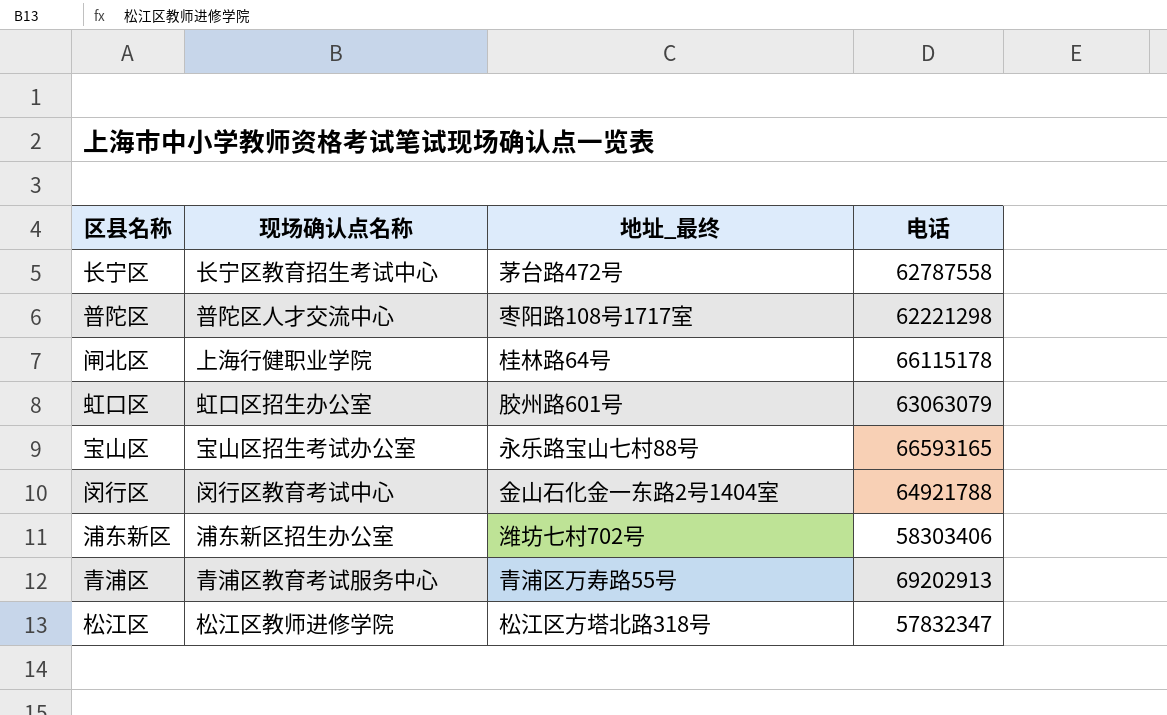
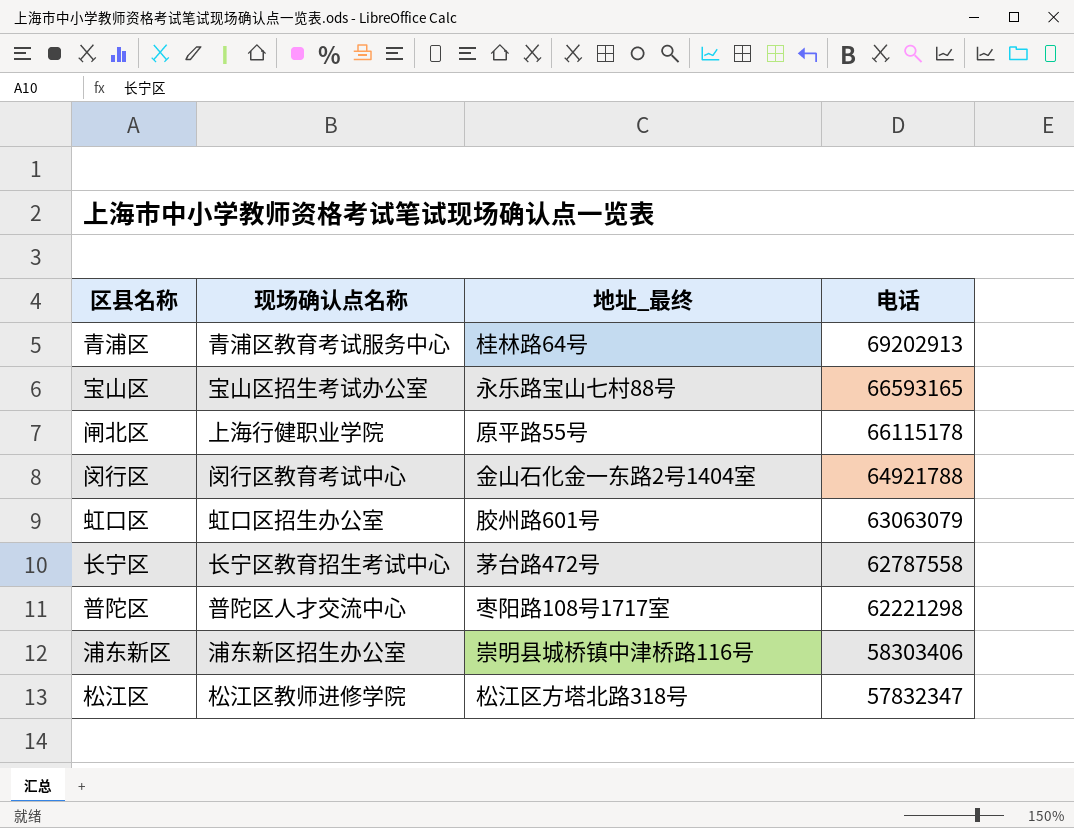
row order: none -> 电话 descending
青浦区 | 地址_最终: 青浦区万寿路55号 -> 桂林路64号
闸北区 | 地址_最终: 桂林路64号 -> 原平路55号
浦东新区 | 地址_最终: 潍坊七村702号 -> 崇明县城桥镇中津桥路116号

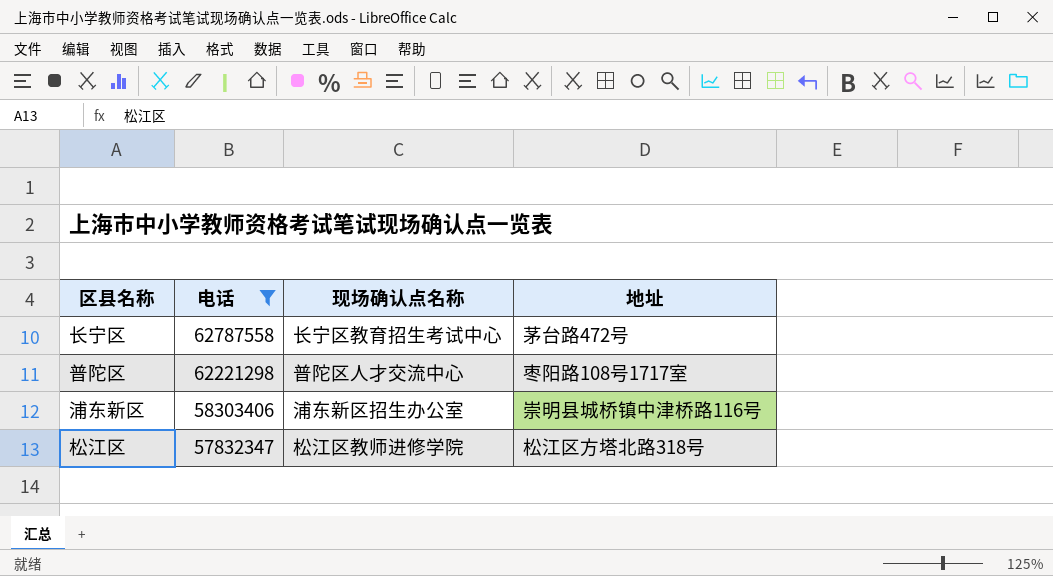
filter: none -> 电话 <= 62787558
column 电话 | position: 4 -> 2
column name: 地址_最终 -> 地址

